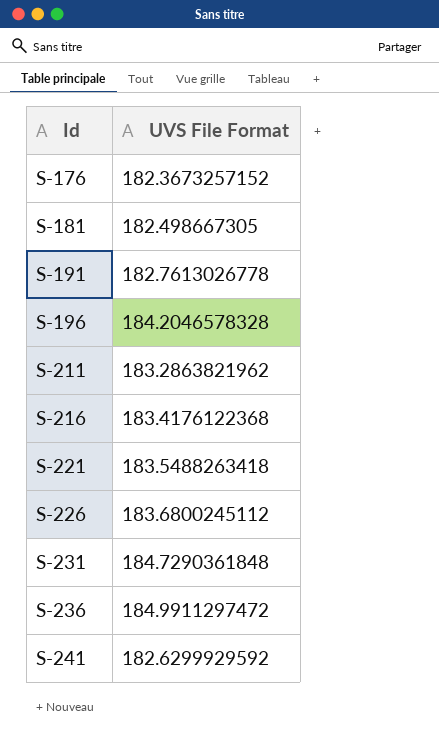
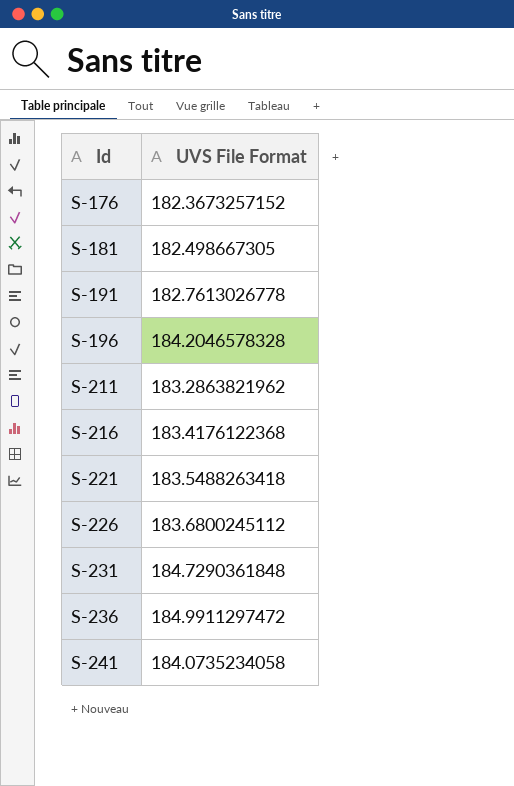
S-241 | UVS File Format: 182.6299929592 -> 184.0735234058

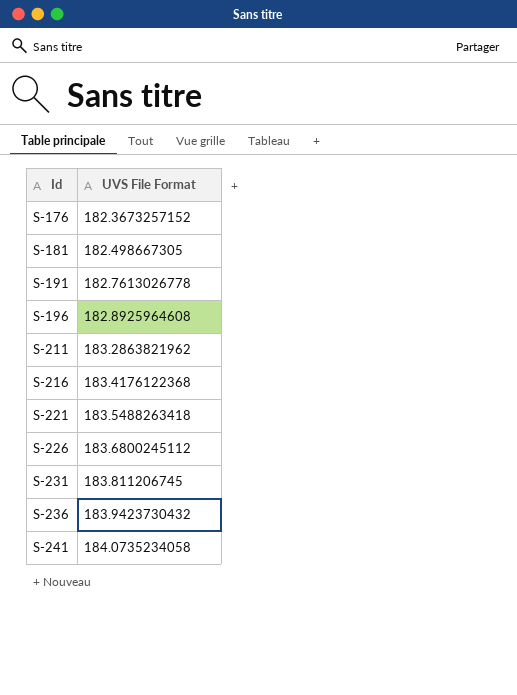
S-196 | UVS File Format: 184.2046578328 -> 182.8925964608
S-231 | UVS File Format: 184.7290361848 -> 183.811206745
S-236 | UVS File Format: 184.9911297472 -> 183.9423730432

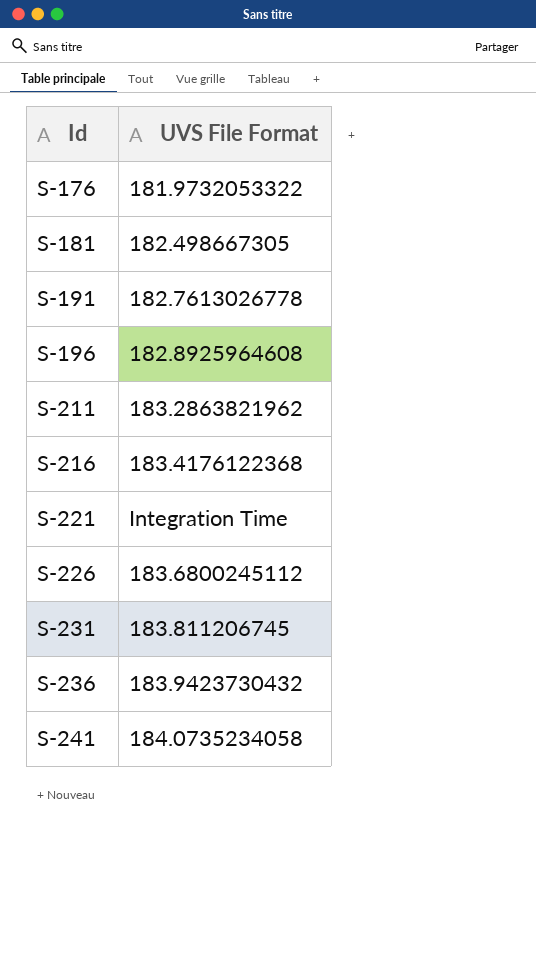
S-176 | UVS File Format: 182.3673257152 -> 181.9732053322
S-221 | UVS File Format: 183.5488263418 -> Integration Time

